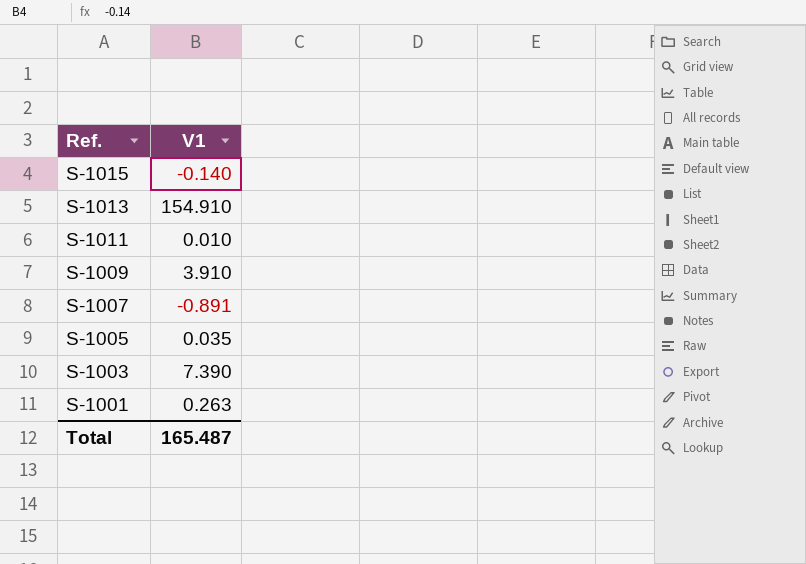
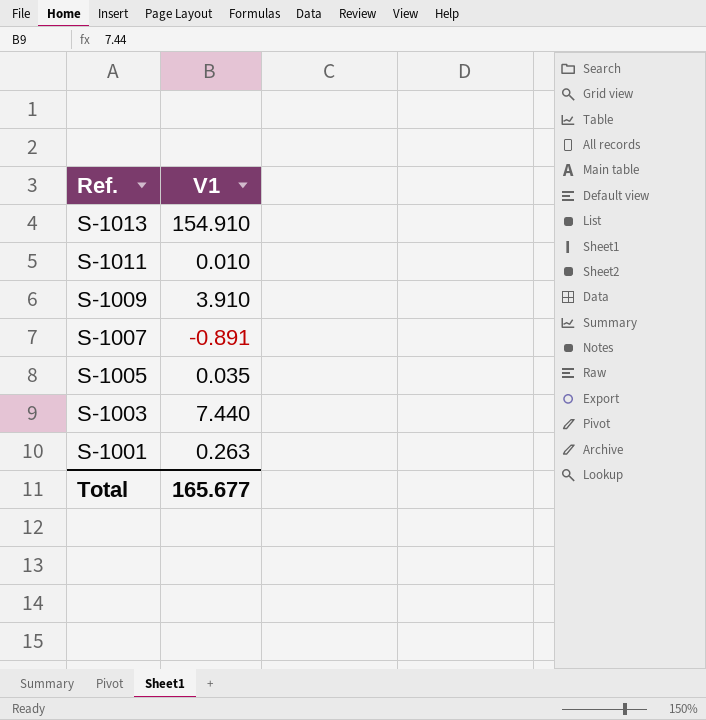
row S-1015: -0.140 -> none
S-1003 | V1: 7.390 -> 7.440
Total | V1: 165.487 -> 165.677

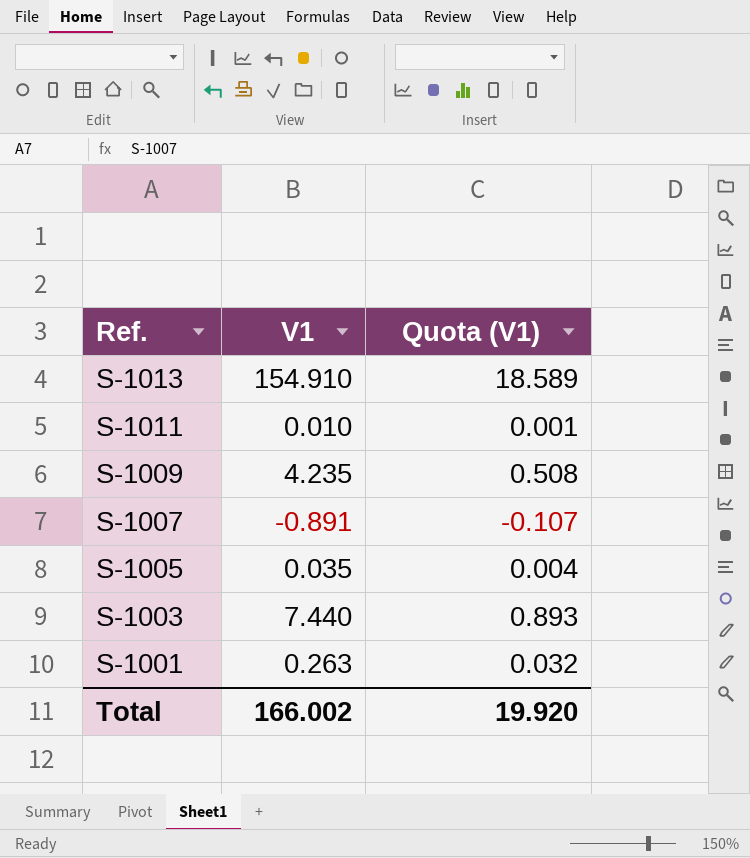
column Quota (V1) | formula: none -> [V1] * 0.12
S-1009 | V1: 3.910 -> 4.235
Total | V1: 165.677 -> 166.002

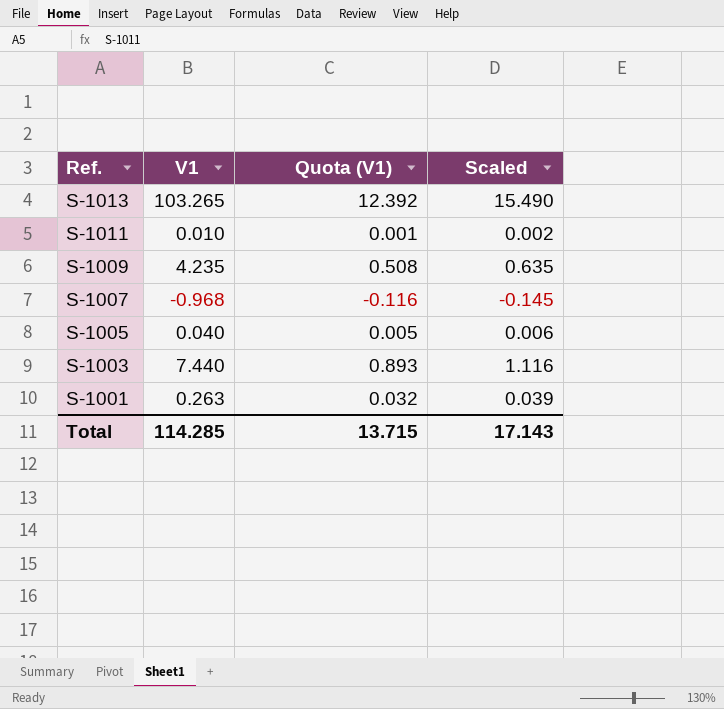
column Scaled | formula: none -> [V1] * 0.15
S-1013 | V1: 154.910 -> 103.265
S-1013 | Quota (V1): 18.589 -> 12.392
S-1007 | V1: -0.891 -> -0.968
S-1007 | Quota (V1): -0.107 -> -0.116
S-1005 | V1: 0.035 -> 0.040
S-1005 | Quota (V1): 0.004 -> 0.005
Total | V1: 166.002 -> 114.285
Total | Quota (V1): 19.920 -> 13.715

